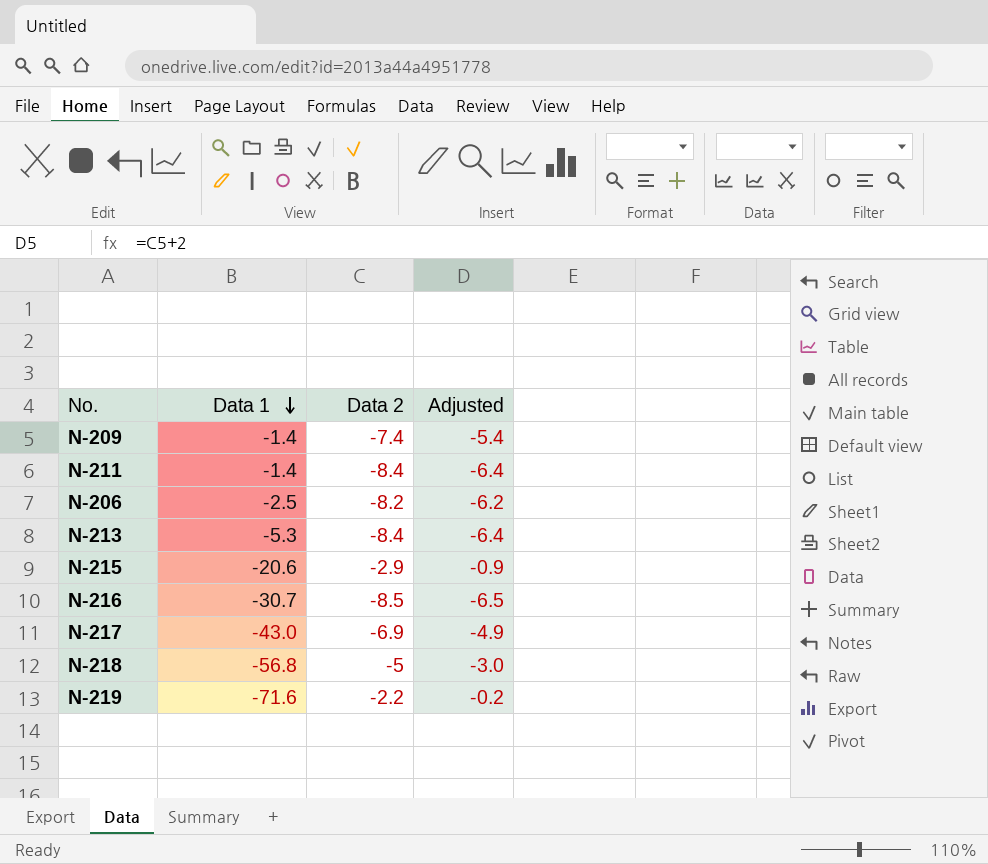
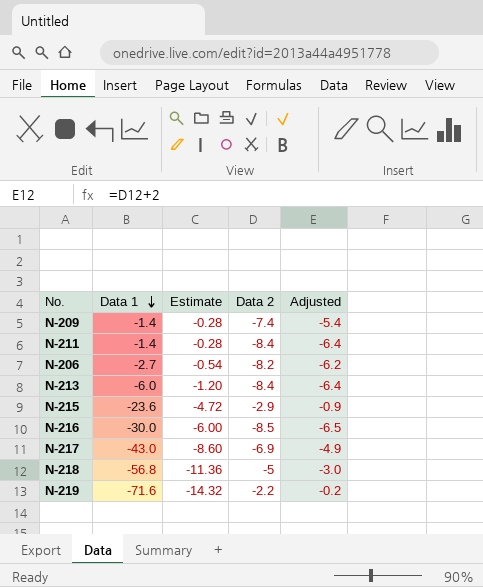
column Estimate | formula: none -> [Data 1] * 0.2
N-206 | Data 1: -2.5 -> -2.7
N-213 | Data 1: -5.3 -> -6.0
N-215 | Data 1: -20.6 -> -23.6
N-216 | Data 1: -30.7 -> -30.0

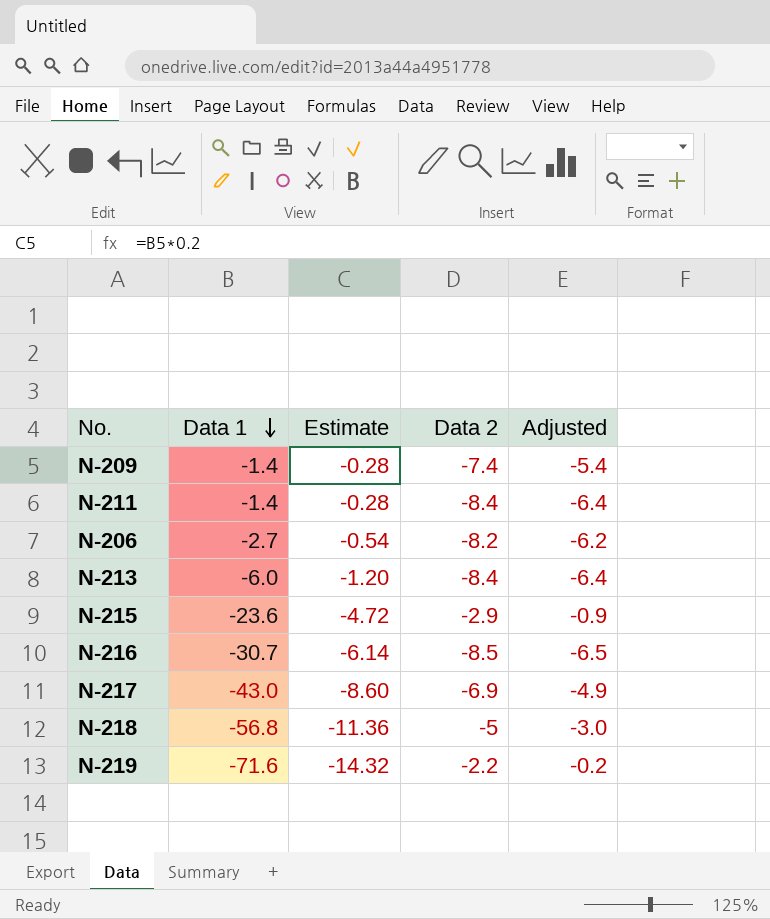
N-216 | Data 1: -30.0 -> -30.7
N-216 | Estimate: -6.00 -> -6.14

